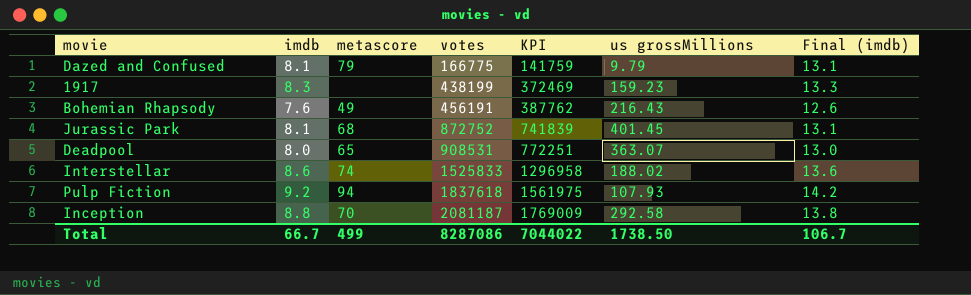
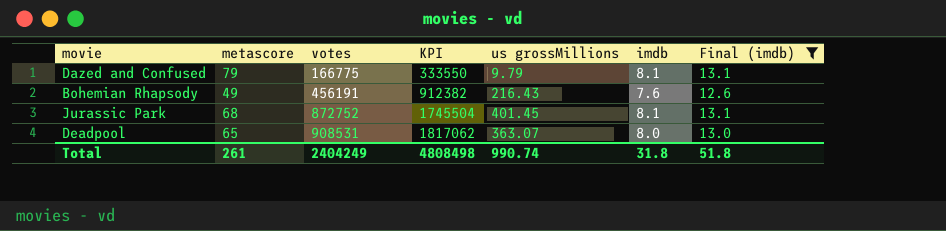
filter: none -> Final (imdb) <= 13.1
column KPI | formula: [votes] * 0.85 -> [votes] * 2
column imdb | position: 2 -> 6
Total | metascore: 499 -> 261
Total | votes: 8287086 -> 2404249
Total | KPI: 7044022 -> 4808498
Total | us grossMillions: 1738.50 -> 990.74
Total | imdb: 66.7 -> 31.8
Total | Final (imdb): 106.7 -> 51.8

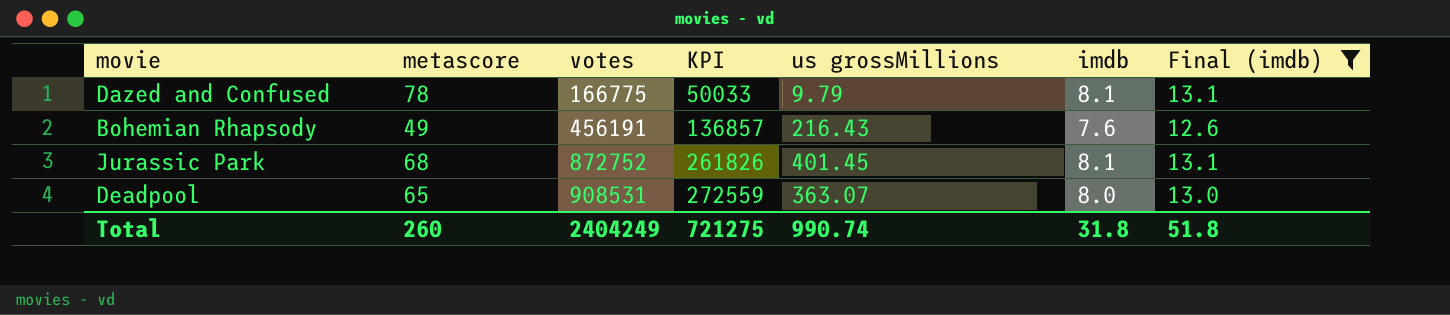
column KPI | formula: [votes] * 2 -> [votes] * 0.3
Dazed and Confused | metascore: 79 -> 78
Total | metascore: 261 -> 260
Total | KPI: 4808498 -> 721275

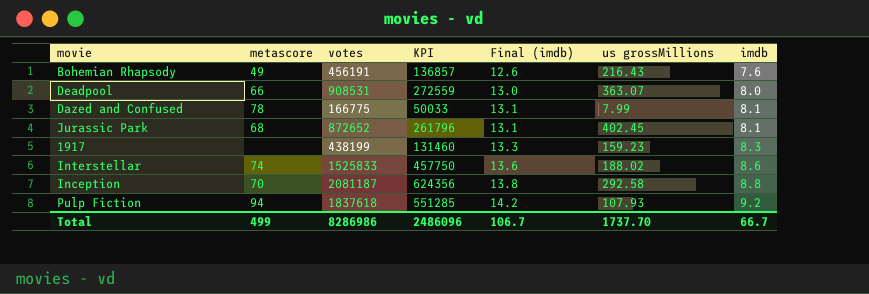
filter: Final (imdb) <= 13.1 -> none
row order: votes ascending -> Final (imdb) ascending
column Final (imdb) | position: 7 -> 5
Deadpool | metascore: 65 -> 66
Dazed and Confused | us grossMillions: 9.79 -> 7.99
Jurassic Park | votes: 872752 -> 872652
Jurassic Park | KPI: 261826 -> 261796
Jurassic Park | us grossMillions: 401.45 -> 402.45
Total | metascore: 260 -> 499
Total | votes: 2404249 -> 8286986
Total | KPI: 721275 -> 2486096
Total | Final (imdb): 51.8 -> 106.7
Total | us grossMillions: 990.74 -> 1737.70
Total | imdb: 31.8 -> 66.7

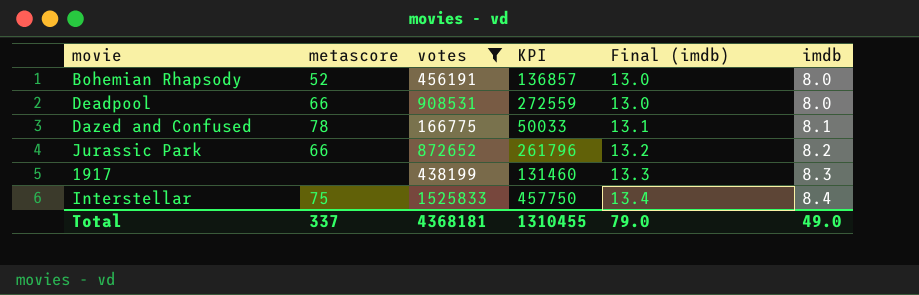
filter: none -> votes <= 1525833
column us grossMillions | position: 6 -> none
Bohemian Rhapsody | metascore: 49 -> 52
Bohemian Rhapsody | Final (imdb): 12.6 -> 13.0
Bohemian Rhapsody | imdb: 7.6 -> 8.0
Jurassic Park | metascore: 68 -> 66
Jurassic Park | Final (imdb): 13.1 -> 13.2
Jurassic Park | imdb: 8.1 -> 8.2
Interstellar | metascore: 74 -> 75
Interstellar | Final (imdb): 13.6 -> 13.4
Interstellar | imdb: 8.6 -> 8.4
Total | metascore: 499 -> 337
Total | votes: 8286986 -> 4368181
Total | KPI: 2486096 -> 1310455
Total | Final (imdb): 106.7 -> 79.0
Total | imdb: 66.7 -> 49.0

